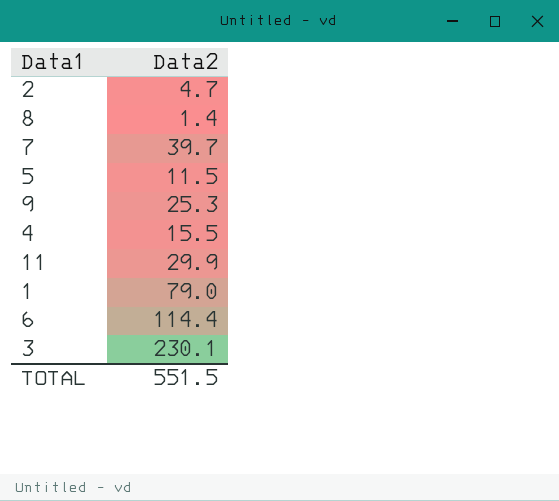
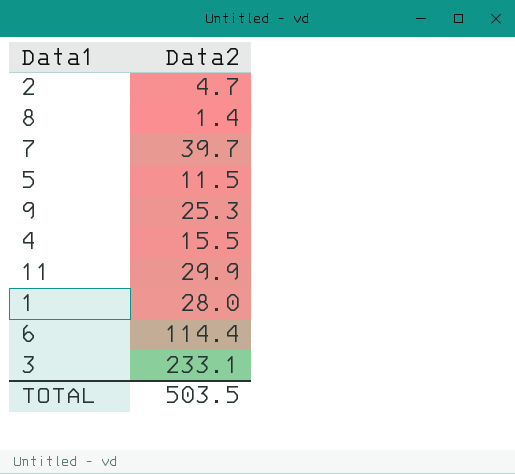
1 | Data2: 79.0 -> 28.0
3 | Data2: 230.1 -> 233.1
TOTAL | Data2: 551.5 -> 503.5

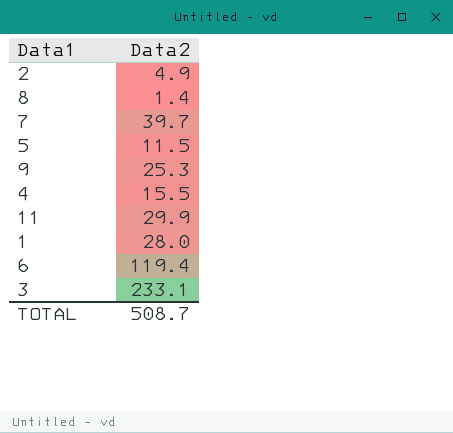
2 | Data2: 4.7 -> 4.9
6 | Data2: 114.4 -> 119.4
TOTAL | Data2: 503.5 -> 508.7

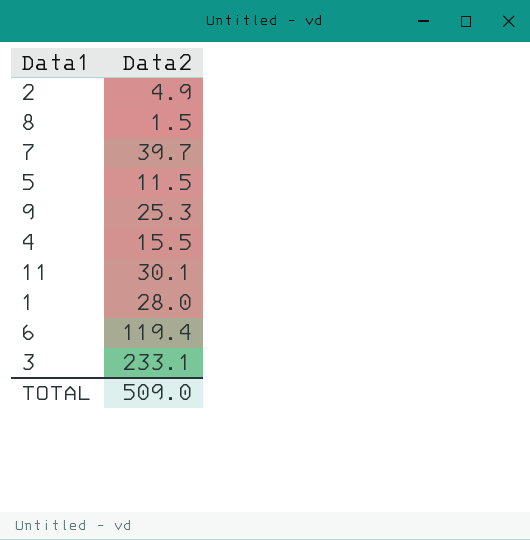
8 | Data2: 1.4 -> 1.5
11 | Data2: 29.9 -> 30.1
TOTAL | Data2: 508.7 -> 509.0

